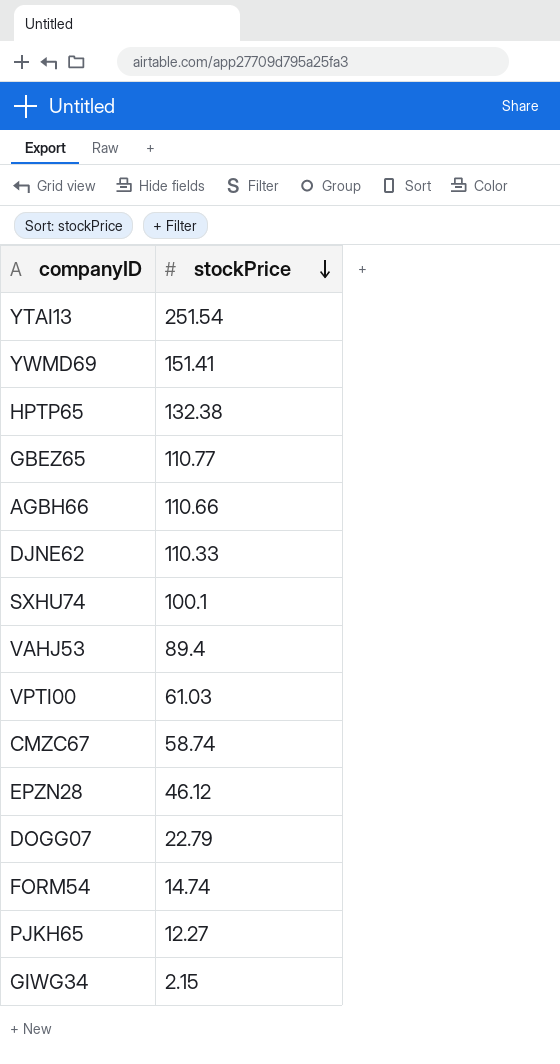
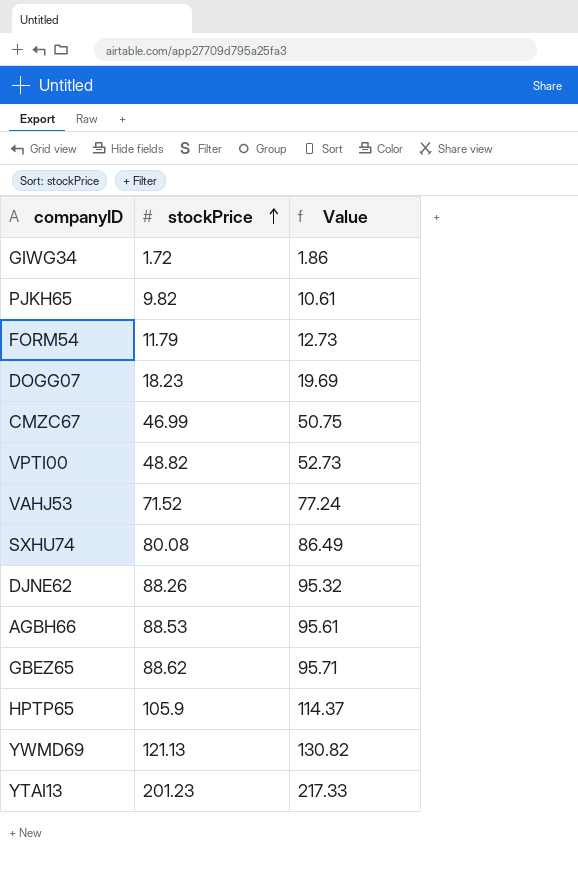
row order: stockPrice descending -> stockPrice ascending
column Value | formula: none -> [stockPrice] * 1.08
row EPZN28: 46.12 -> none
GIWG34 | stockPrice: 2.15 -> 1.72
PJKH65 | stockPrice: 12.27 -> 9.82
FORM54 | stockPrice: 14.74 -> 11.79
DOGG07 | stockPrice: 22.79 -> 18.23
CMZC67 | stockPrice: 58.74 -> 46.99
VPTI00 | stockPrice: 61.03 -> 48.82
VAHJ53 | stockPrice: 89.4 -> 71.52
SXHU74 | stockPrice: 100.1 -> 80.08
DJNE62 | stockPrice: 110.33 -> 88.26
AGBH66 | stockPrice: 110.66 -> 88.53
GBEZ65 | stockPrice: 110.77 -> 88.62
HPTP65 | stockPrice: 132.38 -> 105.9
YWMD69 | stockPrice: 151.41 -> 121.13
YTAI13 | stockPrice: 251.54 -> 201.23

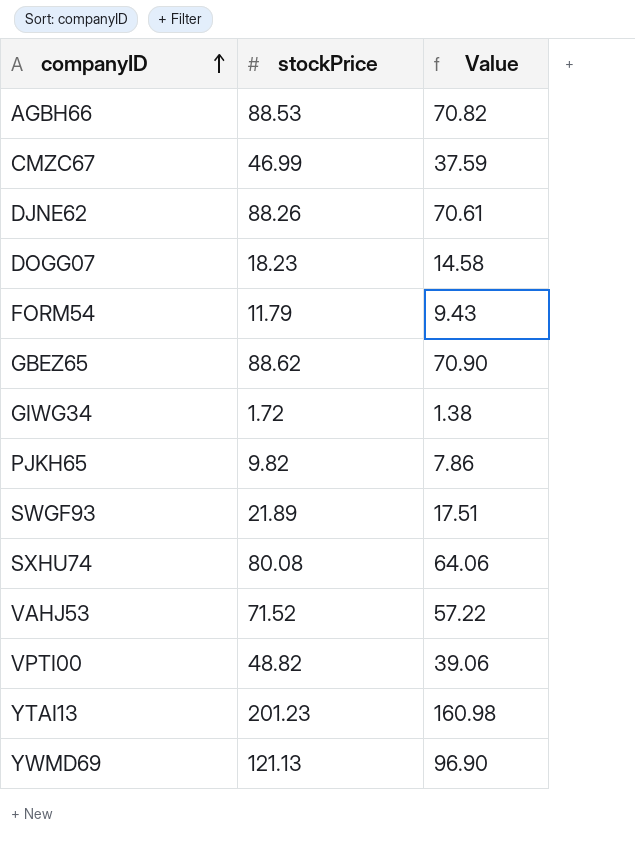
row order: stockPrice ascending -> companyID ascending
column Value | formula: [stockPrice] * 1.08 -> [stockPrice] * 0.8
row HPTP65: 105.9 | 114.37 -> none
row SWGF93: none -> 21.89 | 17.51

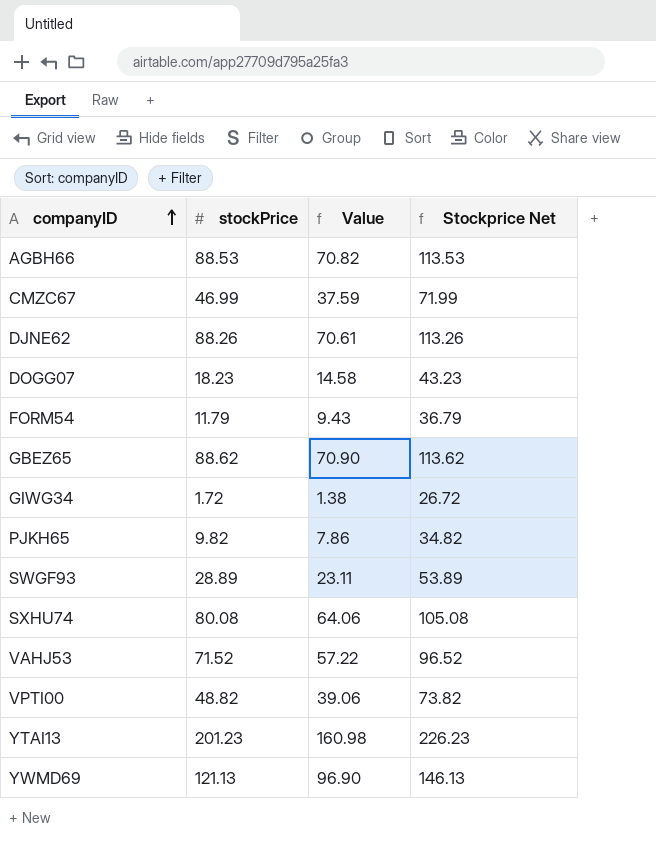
column Stockprice Net | formula: none -> [stockPrice] + 25
SWGF93 | stockPrice: 21.89 -> 28.89
SWGF93 | Value: 17.51 -> 23.11

